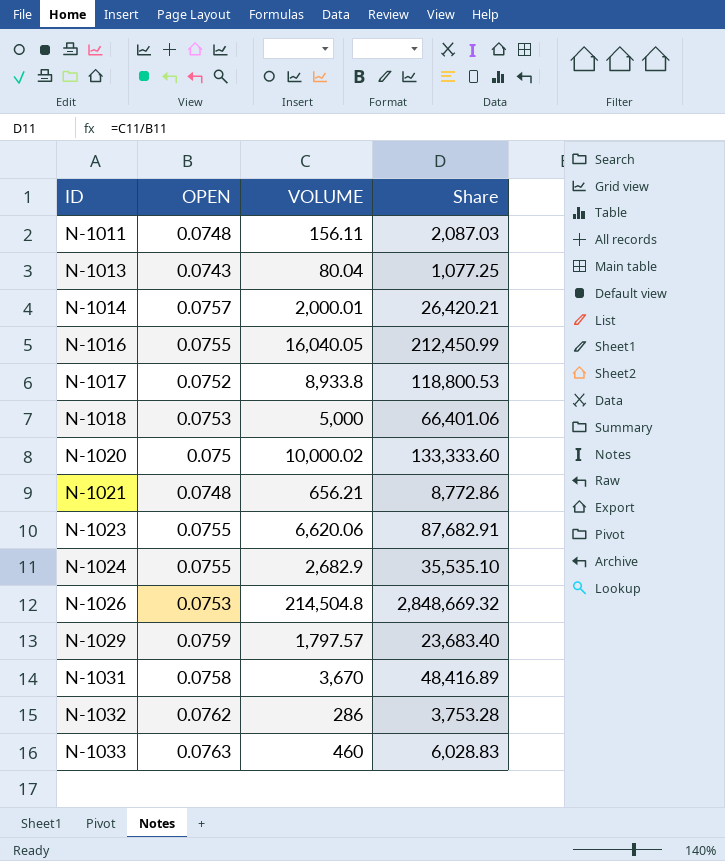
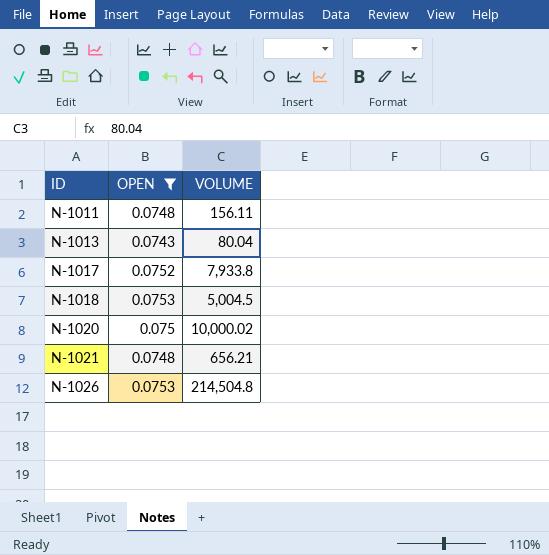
filter: none -> OPEN <= 0.0753
column Share | formula: [VOLUME] / [OPEN] -> none
N-1017 | VOLUME: 8,933.8 -> 7,933.8
N-1018 | VOLUME: 5,000 -> 5,004.5

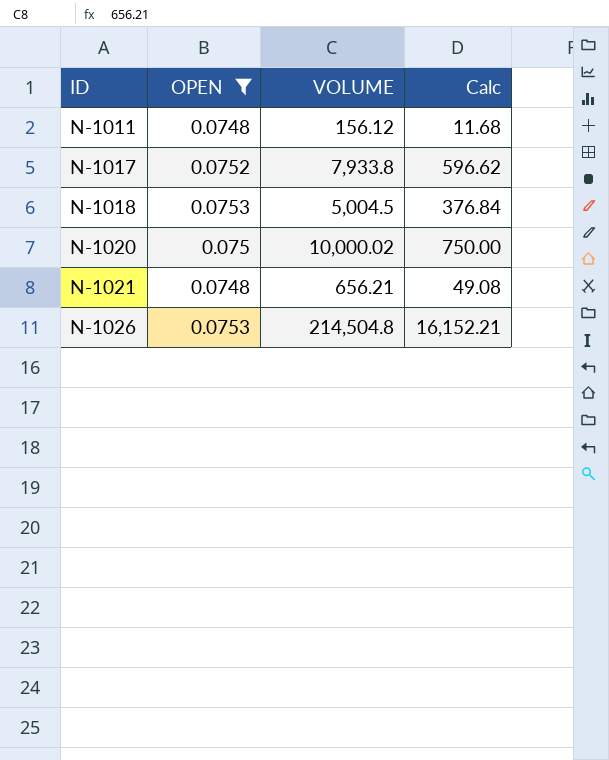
column Calc | formula: none -> [OPEN] * [VOLUME]
row N-1013: 0.0743 | 80.04 -> none
N-1011 | VOLUME: 156.11 -> 156.12

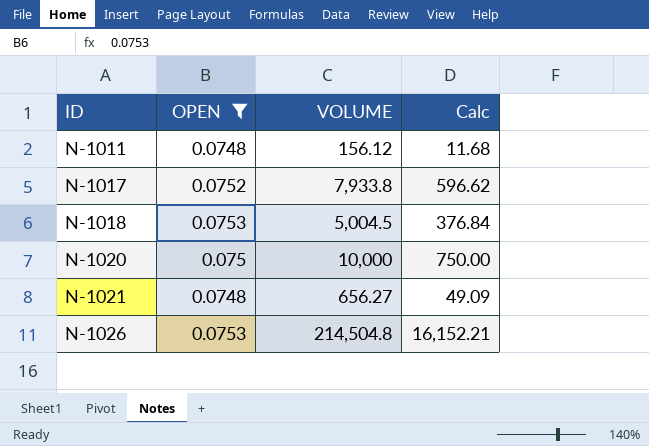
N-1020 | VOLUME: 10,000.02 -> 10,000
N-1021 | VOLUME: 656.21 -> 656.27
N-1021 | Calc: 49.08 -> 49.09

